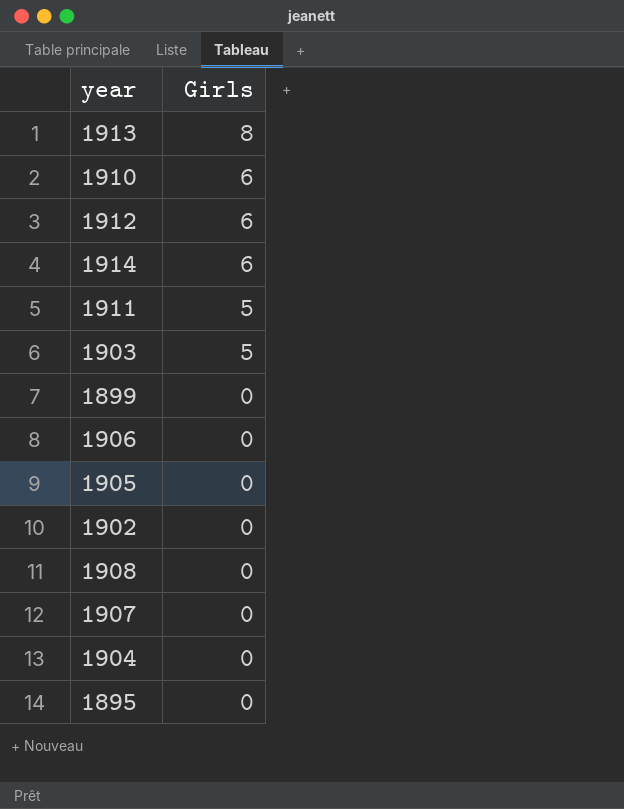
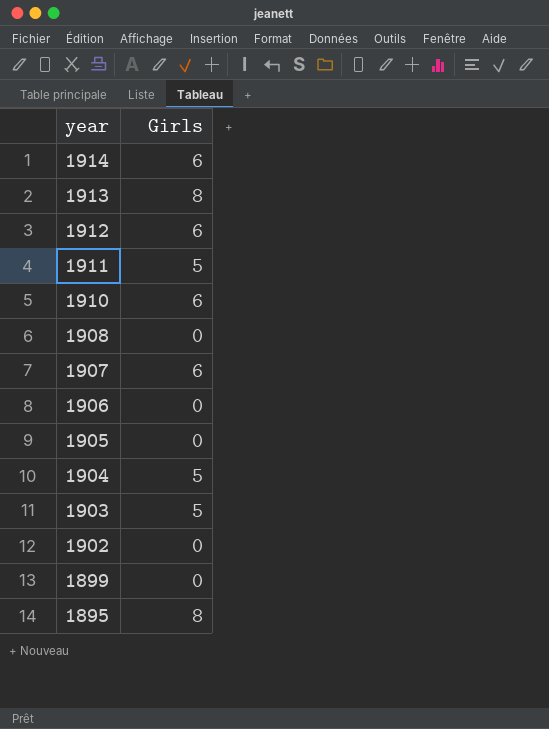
row order: Girls descending -> year descending
1907 | Girls: 0 -> 6
1904 | Girls: 0 -> 5
1895 | Girls: 0 -> 8

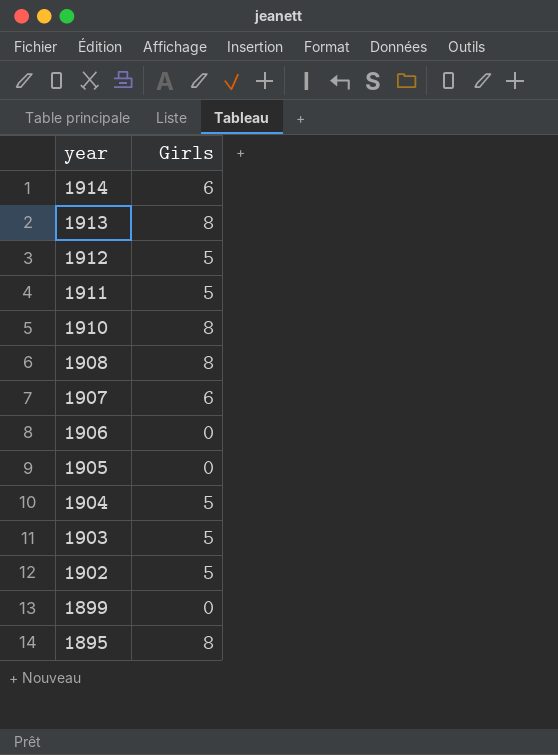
1912 | Girls: 6 -> 5
1910 | Girls: 6 -> 8
1908 | Girls: 0 -> 8
1902 | Girls: 0 -> 5

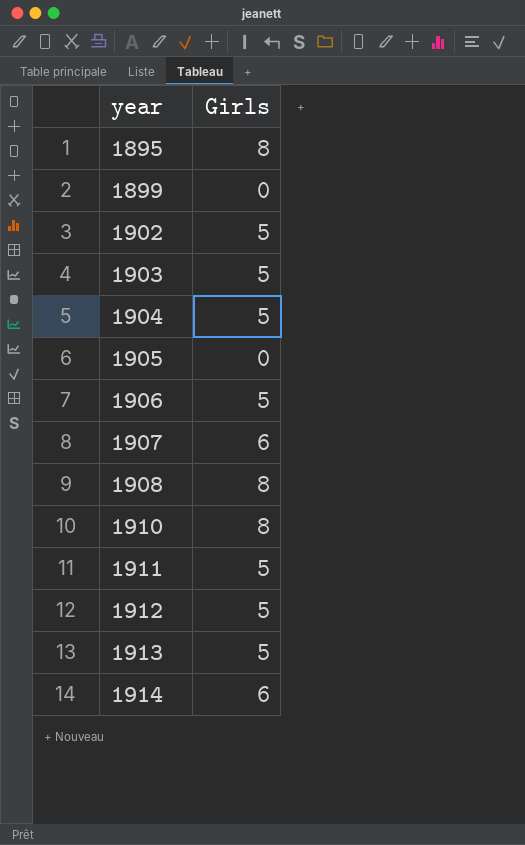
row order: year descending -> year ascending
1906 | Girls: 0 -> 5
1913 | Girls: 8 -> 5

